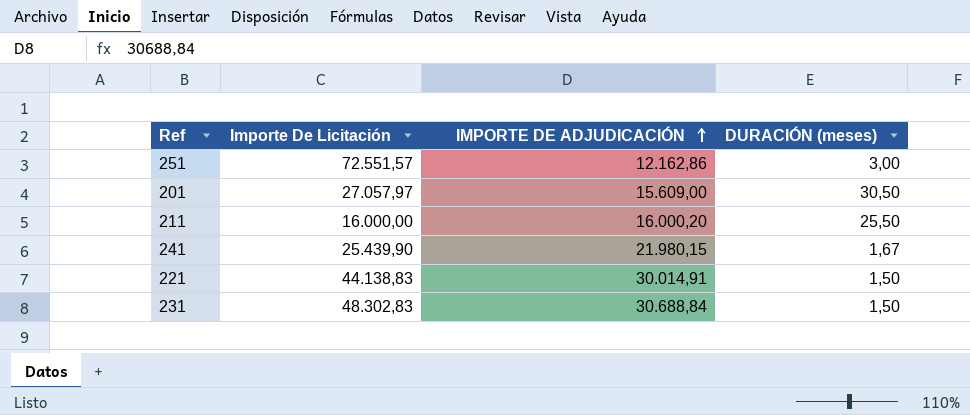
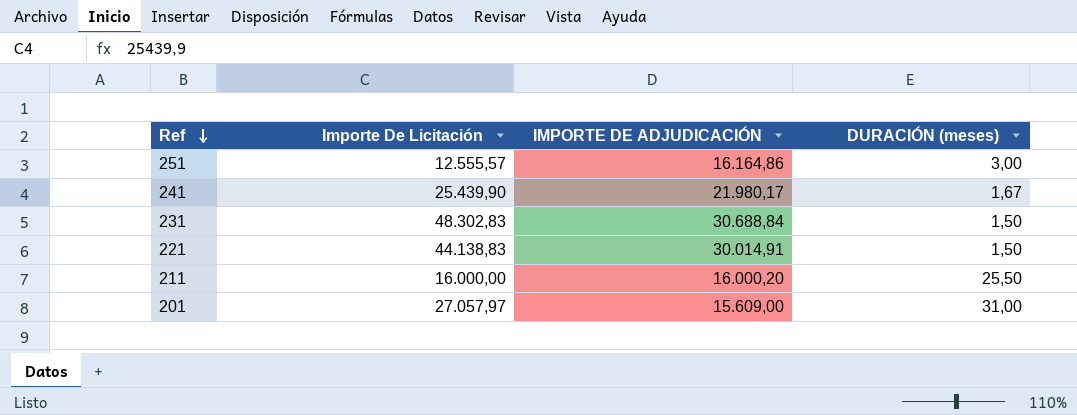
row order: IMPORTE DE ADJUDICACIÓN ascending -> Ref descending
251 | Importe De Licitación: 72.551,57 -> 12.555,57
251 | IMPORTE DE ADJUDICACIÓN: 12.162,86 -> 16.164,86
241 | IMPORTE DE ADJUDICACIÓN: 21.980,15 -> 21.980,17
201 | DURACIÓN (meses): 30,50 -> 31,00

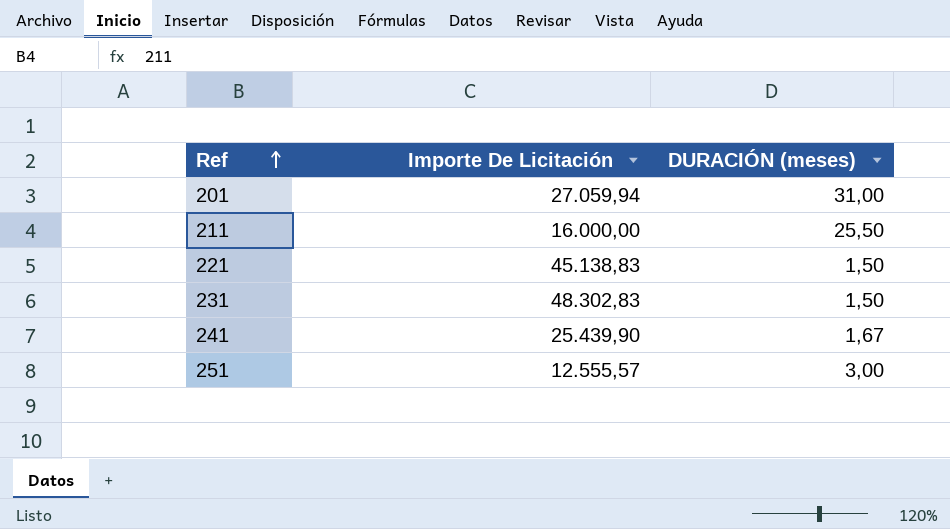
row order: Ref descending -> Ref ascending
column IMPORTE DE ADJUDICACIÓN | position: 3 -> none
201 | Importe De Licitación: 27.057,97 -> 27.059,94
221 | Importe De Licitación: 44.138,83 -> 45.138,83

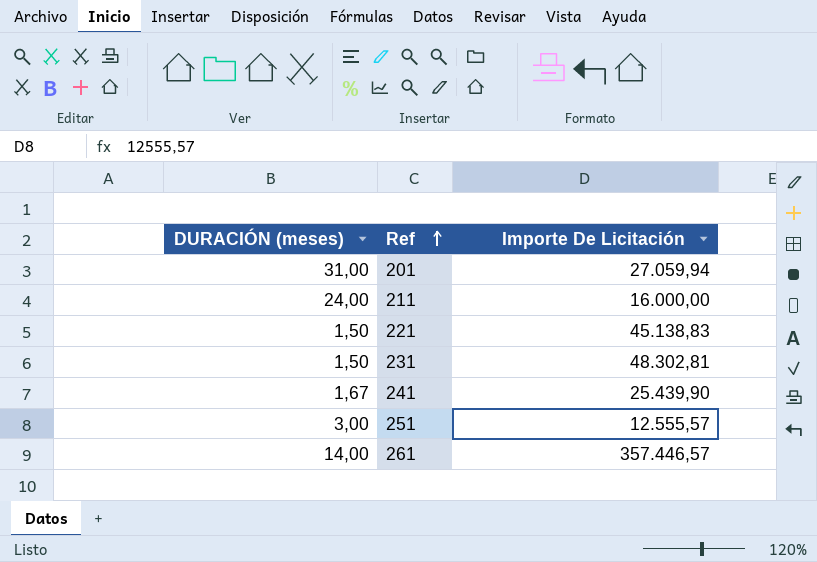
column DURACIÓN (meses) | position: 3 -> 1
211 | DURACIÓN (meses): 25,50 -> 24,00
231 | Importe De Licitación: 48.302,83 -> 48.302,81
row 261: none -> 14,00 | 357.446,57

